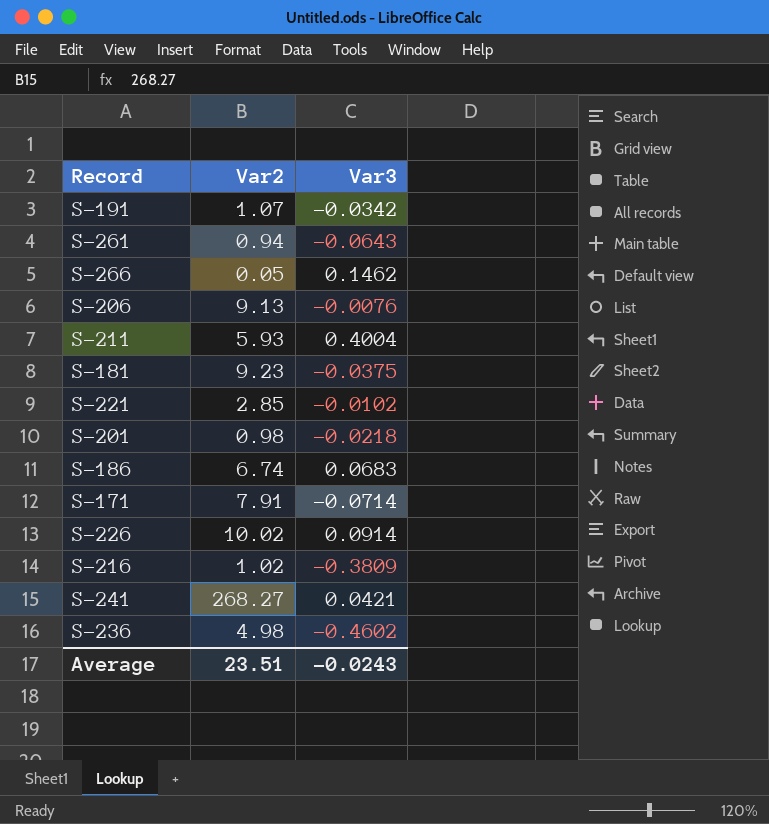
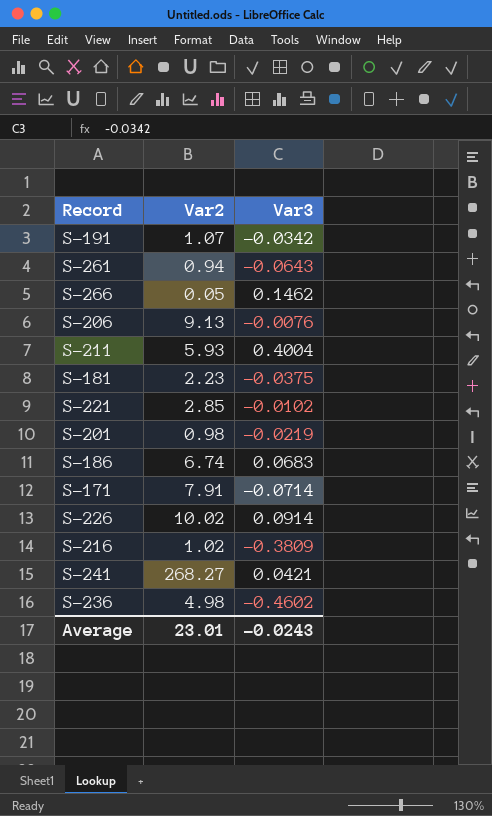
S-181 | Var2: 9.23 -> 2.23
S-201 | Var3: -0.0218 -> -0.0219
Average | Var2: 23.51 -> 23.01

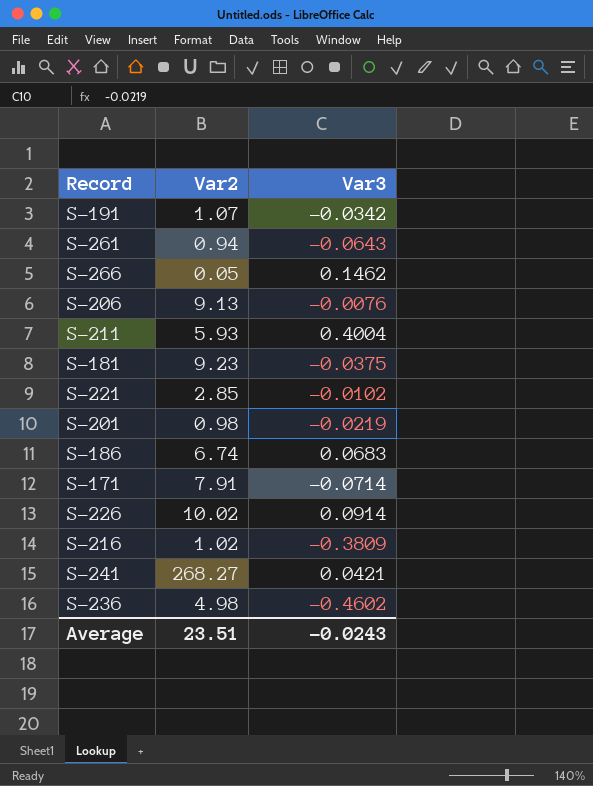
S-181 | Var2: 2.23 -> 9.23
Average | Var2: 23.01 -> 23.51

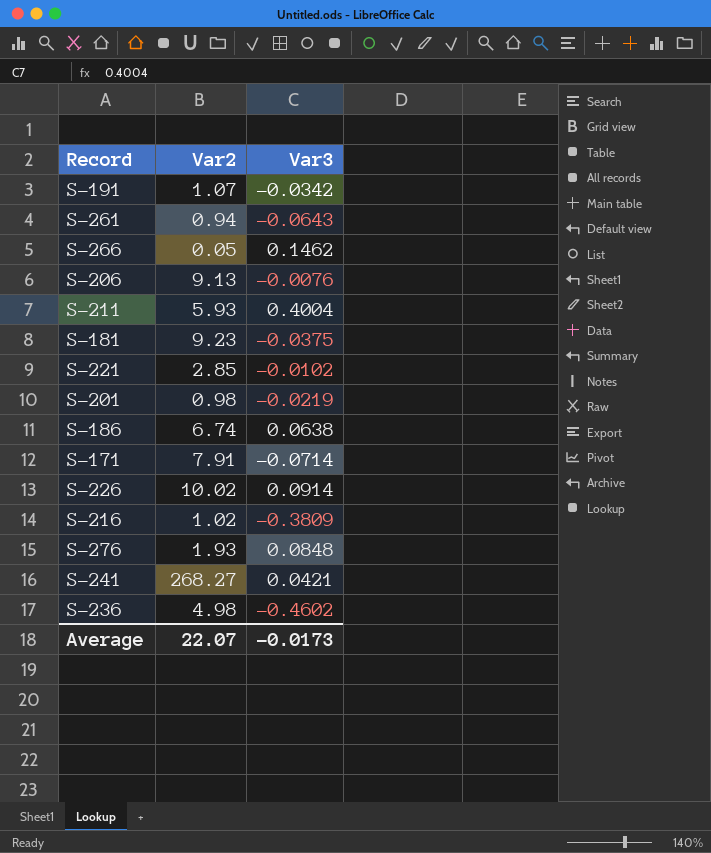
S-186 | Var3: 0.0683 -> 0.0638
row S-276: none -> 1.93 | 0.0848
Average | Var2: 23.51 -> 22.07
Average | Var3: -0.0243 -> -0.0173

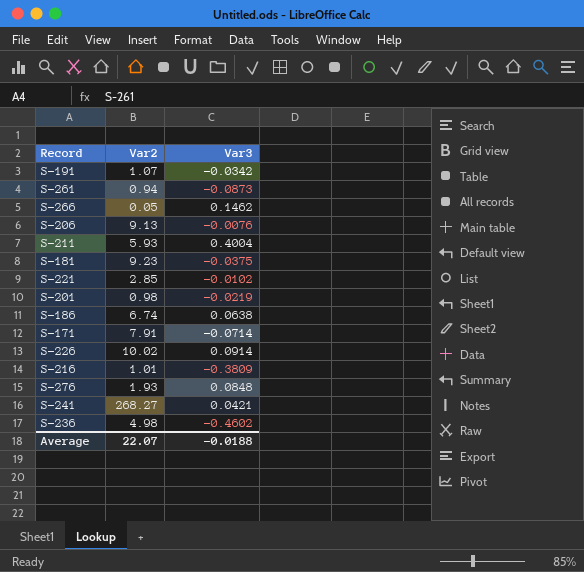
S-261 | Var3: -0.0643 -> -0.0873
S-216 | Var2: 1.02 -> 1.01
Average | Var3: -0.0173 -> -0.0188

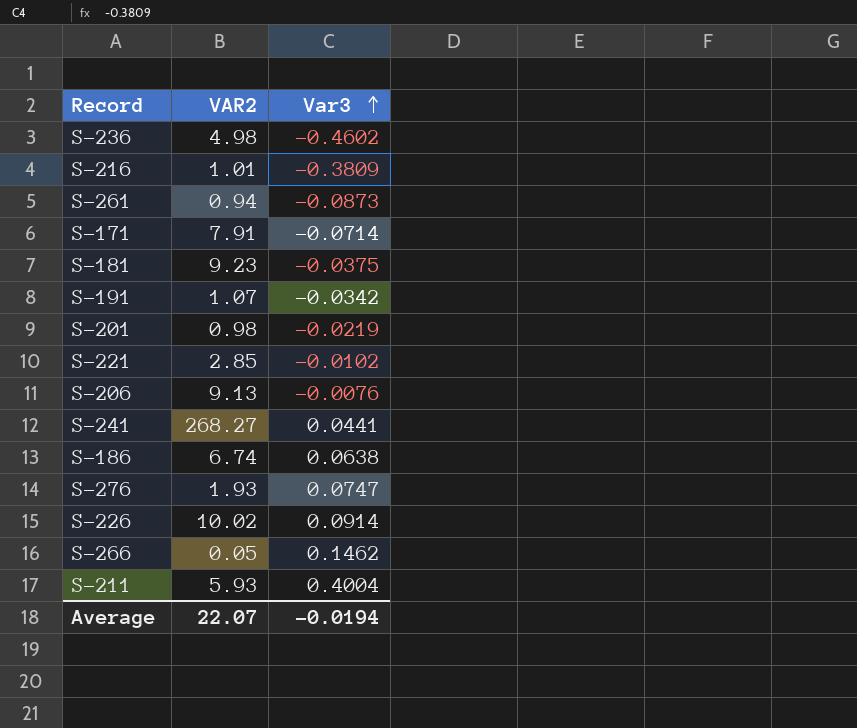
row order: none -> Var3 ascending
column name: Var2 -> VAR2
S-241 | Var3: 0.0421 -> 0.0441
S-276 | Var3: 0.0848 -> 0.0747
Average | Var3: -0.0188 -> -0.0194

